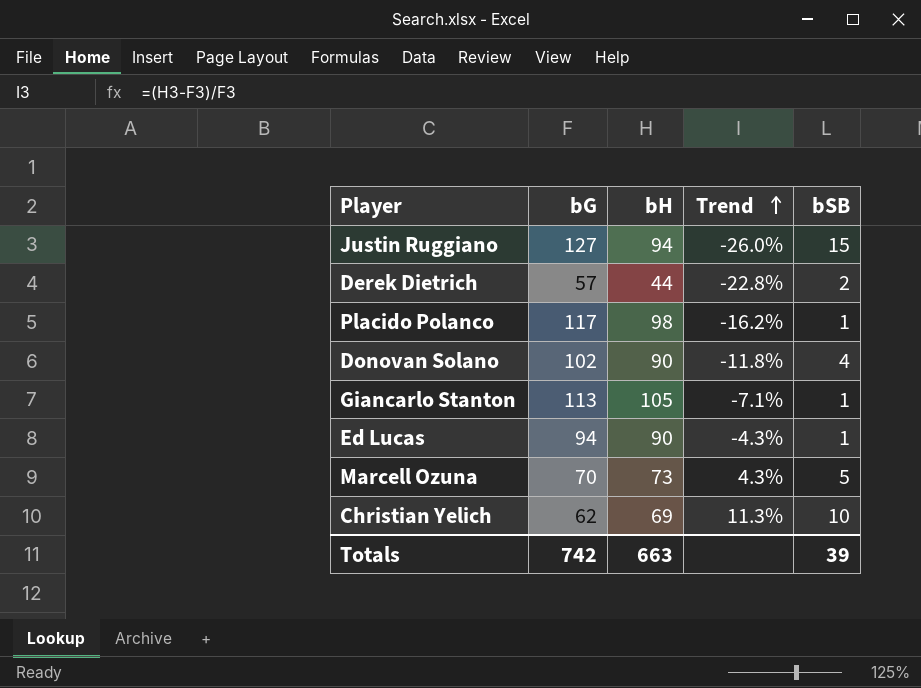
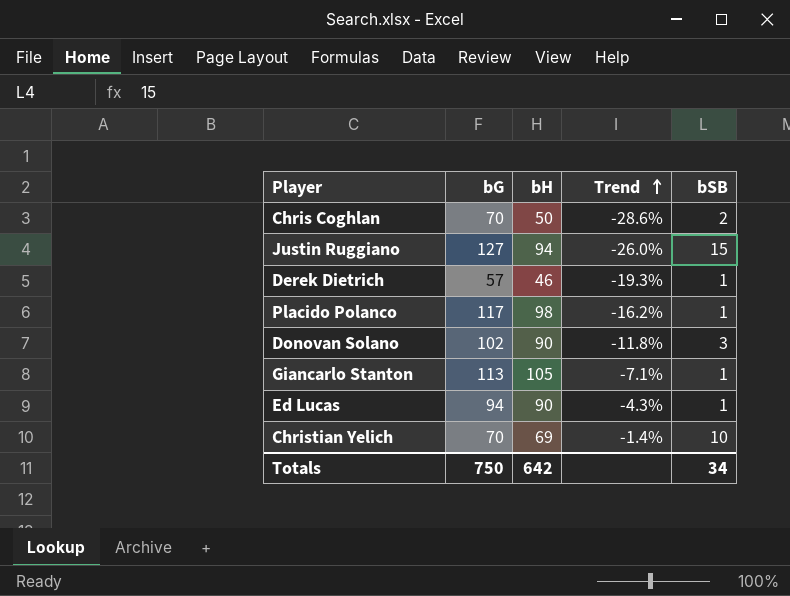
row Marcell Ozuna: 70 | 73 | 4.3% | 5 -> none
row Chris Coghlan: none -> 70 | 50 | -28.6% | 2
Derek Dietrich | bH: 44 -> 46
Derek Dietrich | Trend: -22.8% -> -19.3%
Derek Dietrich | bSB: 2 -> 1
Donovan Solano | bSB: 4 -> 3
Christian Yelich | bG: 62 -> 70
Christian Yelich | Trend: 11.3% -> -1.4%
Totals | bG: 742 -> 750
Totals | bH: 663 -> 642
Totals | bSB: 39 -> 34

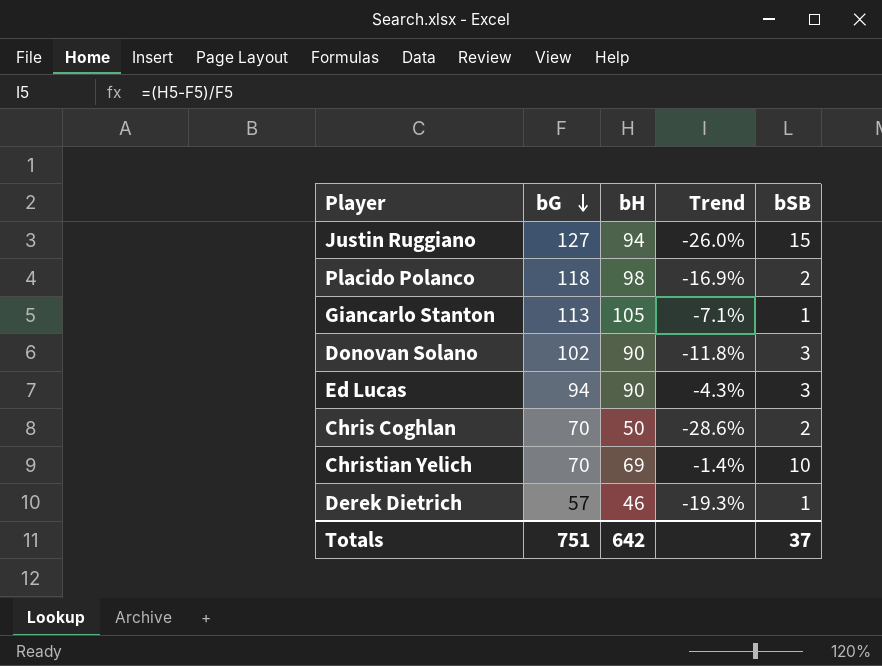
row order: Trend ascending -> bG descending
Placido Polanco | bG: 117 -> 118
Placido Polanco | Trend: -16.2% -> -16.9%
Placido Polanco | bSB: 1 -> 2
Ed Lucas | bSB: 1 -> 3
Totals | bG: 750 -> 751
Totals | bSB: 34 -> 37

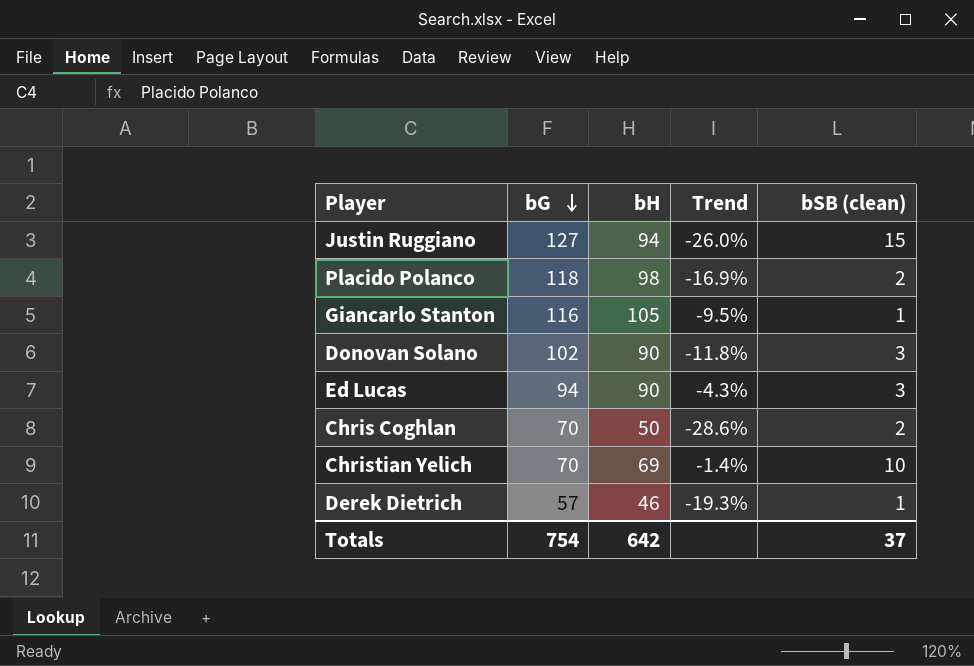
column name: bSB -> bSB (clean)
Giancarlo Stanton | bG: 113 -> 116
Giancarlo Stanton | Trend: -7.1% -> -9.5%
Totals | bG: 751 -> 754

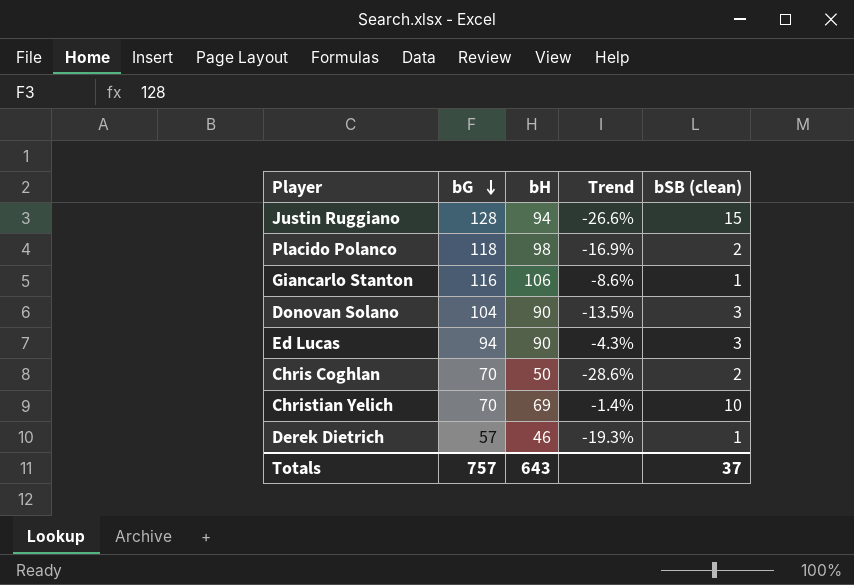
Justin Ruggiano | bG: 127 -> 128
Justin Ruggiano | Trend: -26.0% -> -26.6%
Giancarlo Stanton | bH: 105 -> 106
Giancarlo Stanton | Trend: -9.5% -> -8.6%
Donovan Solano | bG: 102 -> 104
Donovan Solano | Trend: -11.8% -> -13.5%
Totals | bG: 754 -> 757
Totals | bH: 642 -> 643

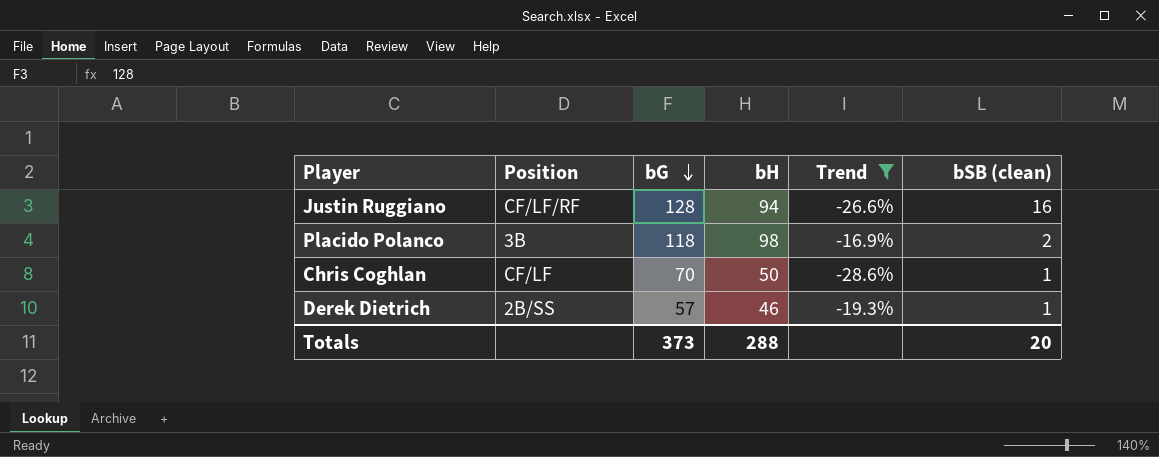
filter: none -> Trend <= -16.9%
column Position | position: none -> 2
Justin Ruggiano | bSB (clean): 15 -> 16
Chris Coghlan | bSB (clean): 2 -> 1
Totals | bG: 757 -> 373
Totals | bH: 643 -> 288
Totals | bSB (clean): 37 -> 20

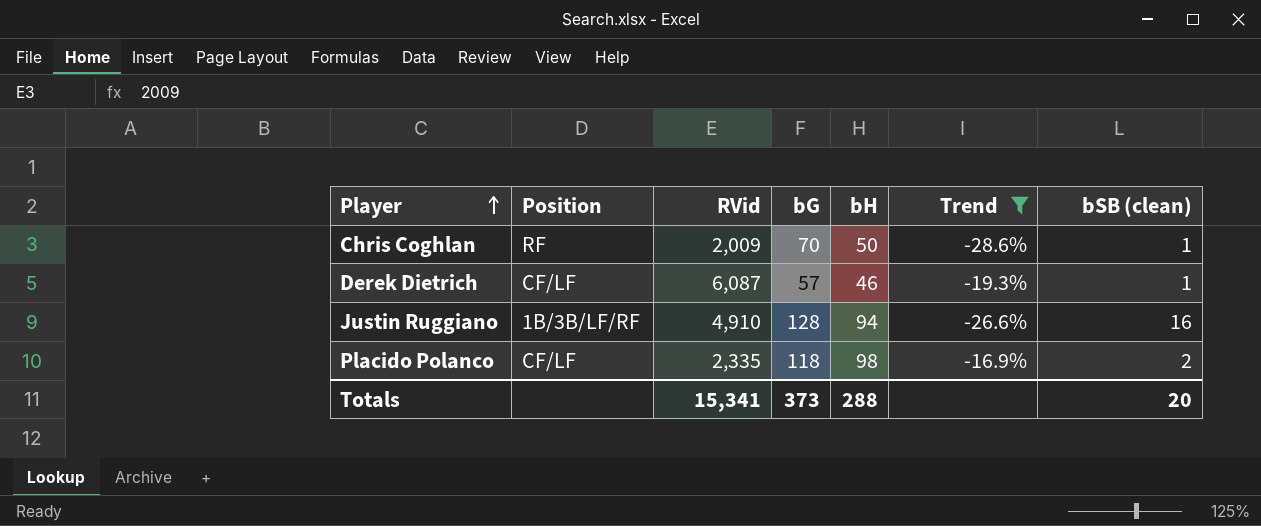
row order: bG descending -> Player ascending
column RVid | position: none -> 3
Chris Coghlan | Position: CF/LF -> RF
Derek Dietrich | Position: 2B/SS -> CF/LF
Justin Ruggiano | Position: CF/LF/RF -> 1B/3B/LF/RF
Placido Polanco | Position: 3B -> CF/LF

